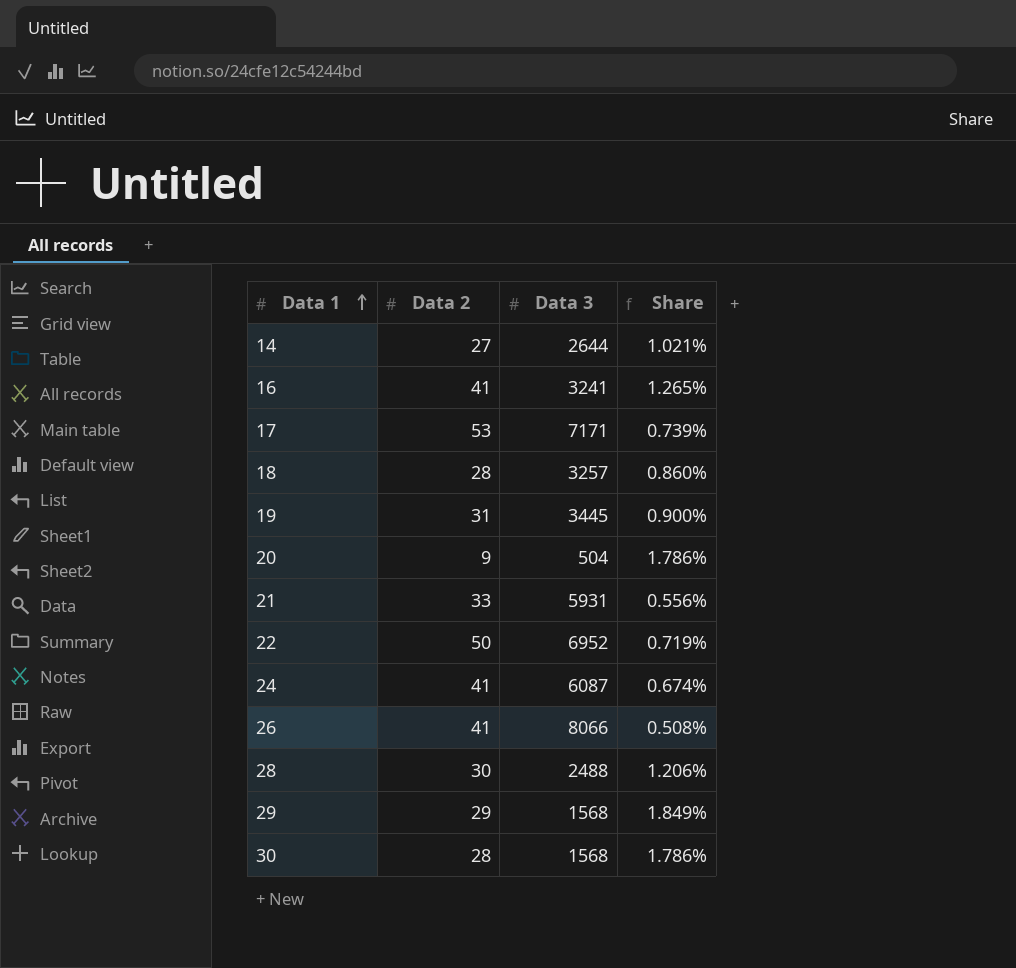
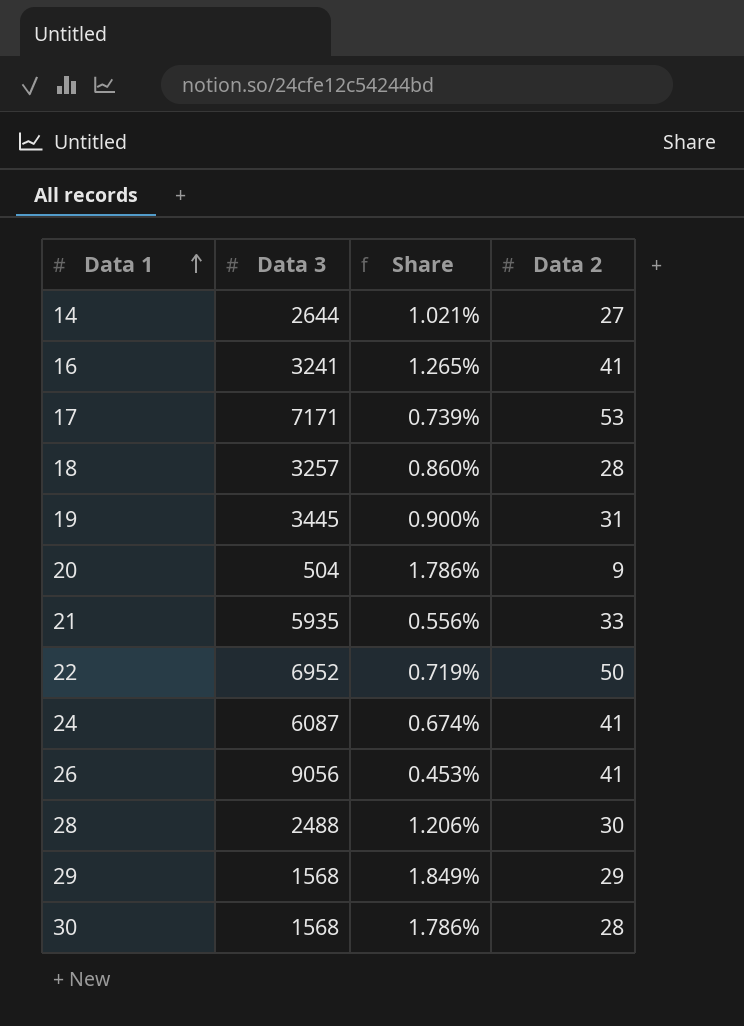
column Data 2 | position: 2 -> 4
21 | Data 3: 5931 -> 5935
26 | Data 3: 8066 -> 9056
26 | Share: 0.508% -> 0.453%

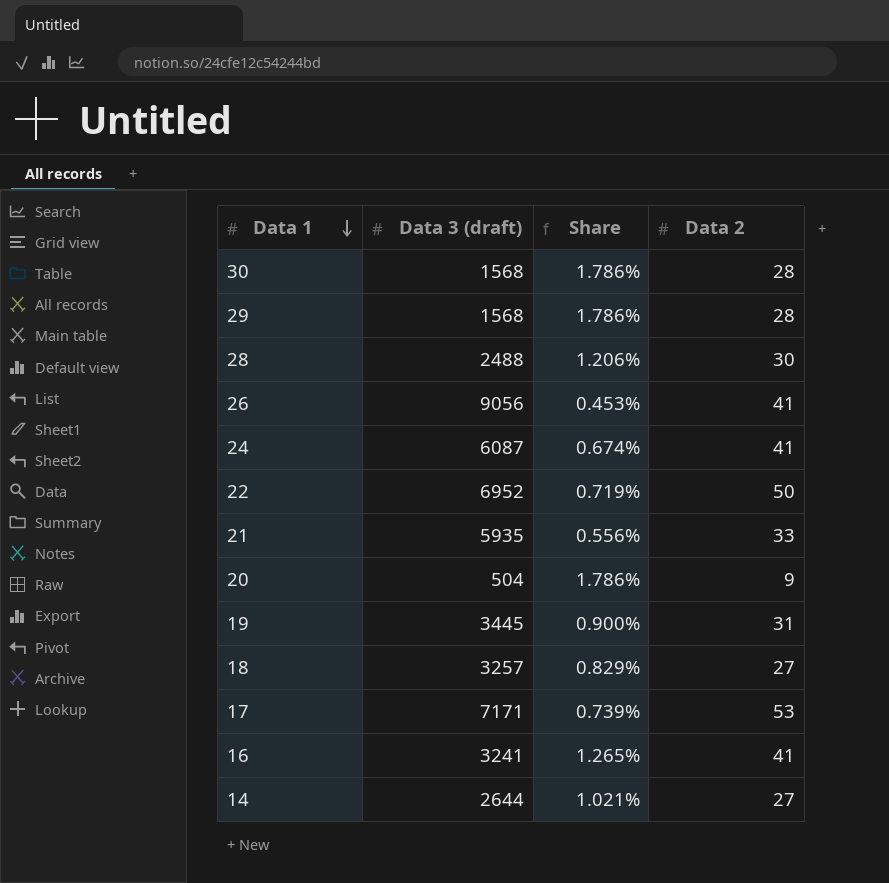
row order: Data 1 ascending -> Data 1 descending
column name: Data 3 -> Data 3 (draft)
29 | Share: 1.849% -> 1.786%
29 | Data 2: 29 -> 28
18 | Share: 0.860% -> 0.829%
18 | Data 2: 28 -> 27

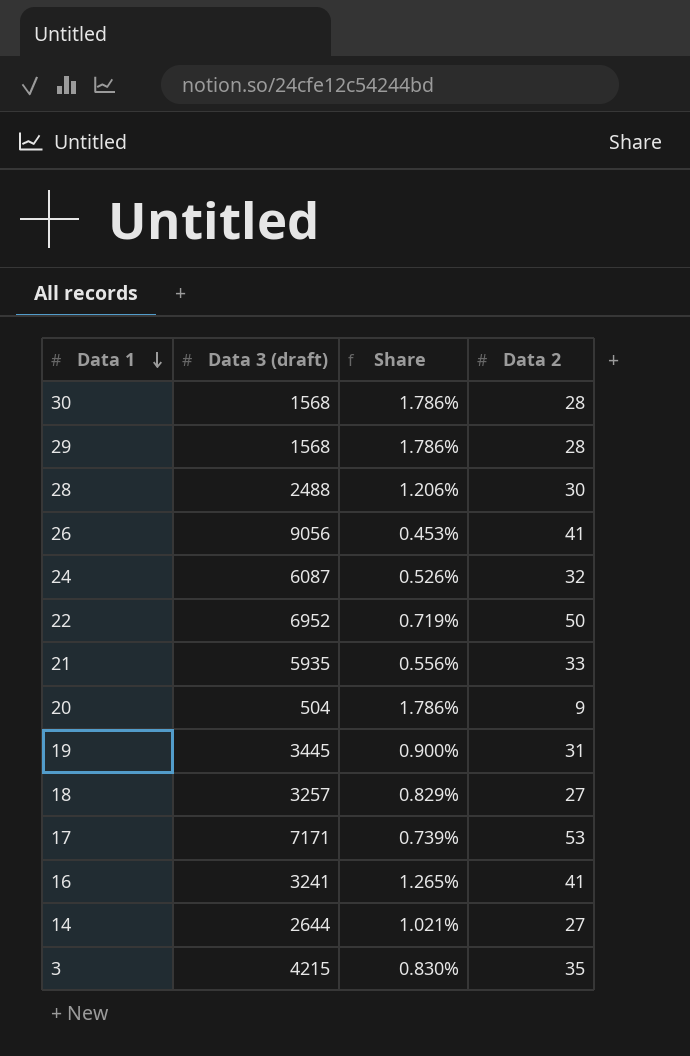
24 | Share: 0.674% -> 0.526%
24 | Data 2: 41 -> 32
row 3: none -> 4215 | 0.830% | 35

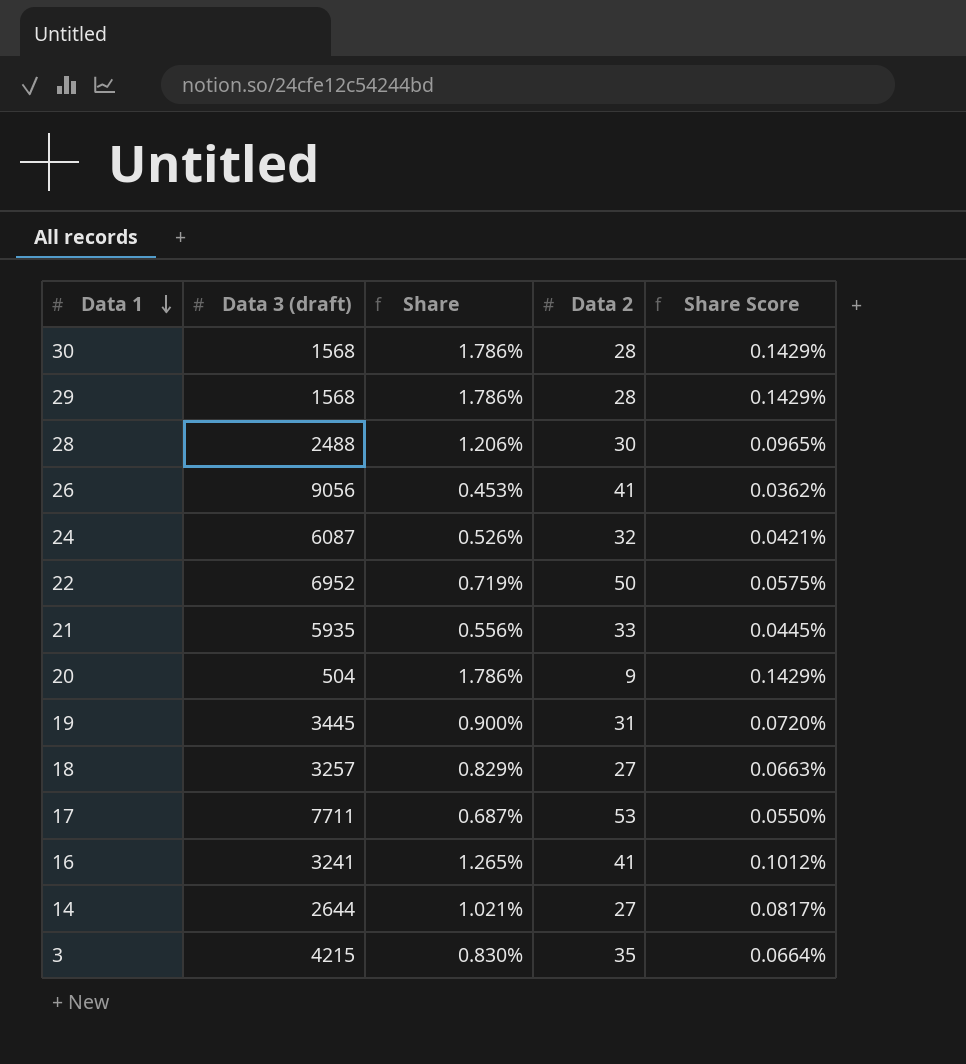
column Share Score | formula: none -> [Share] * 0.08
17 | Data 3 (draft): 7171 -> 7711
17 | Share: 0.739% -> 0.687%

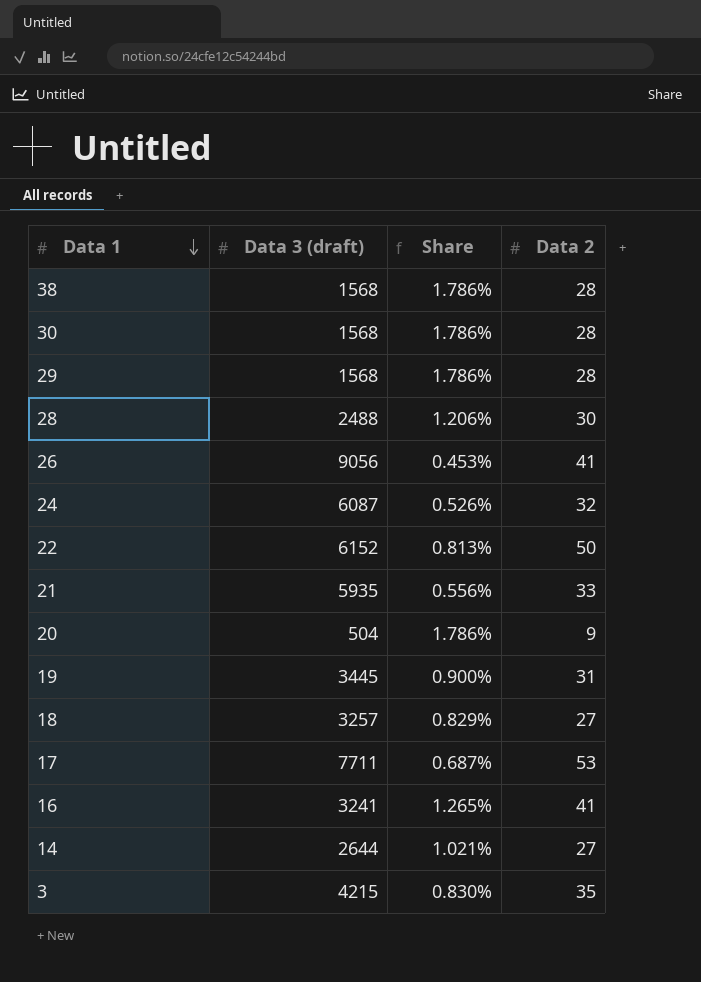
column Share Score | formula: [Share] * 0.08 -> none
row 38: none -> 1568 | 1.786% | 28
22 | Data 3 (draft): 6952 -> 6152
22 | Share: 0.719% -> 0.813%

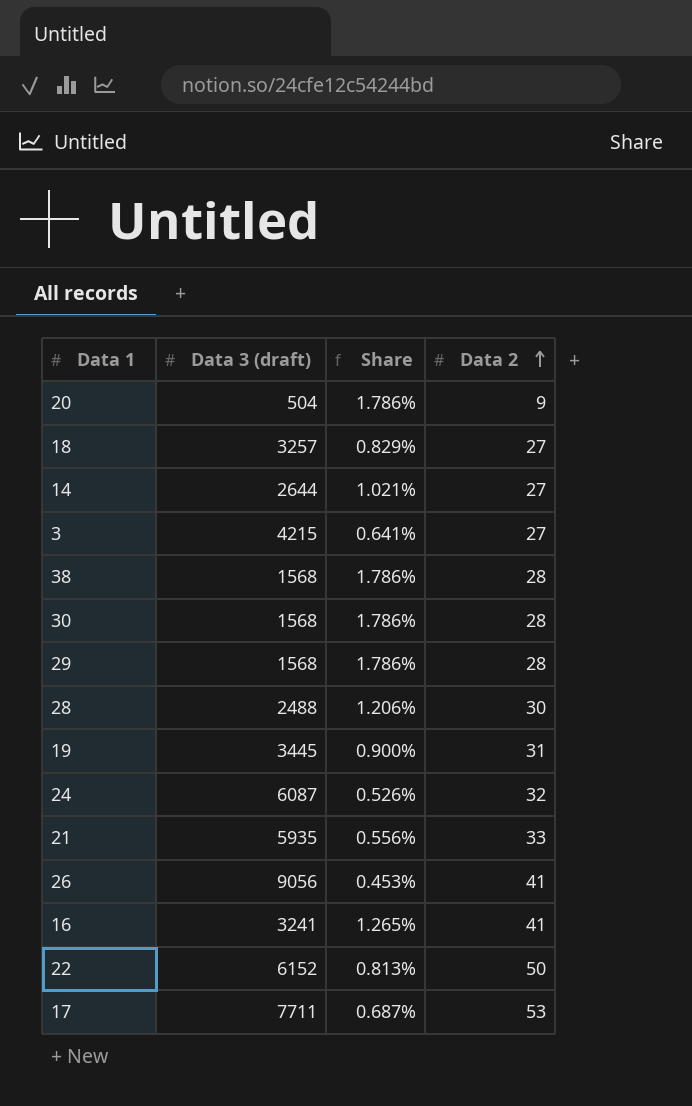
row order: Data 1 descending -> Data 2 ascending
3 | Share: 0.830% -> 0.641%
3 | Data 2: 35 -> 27

